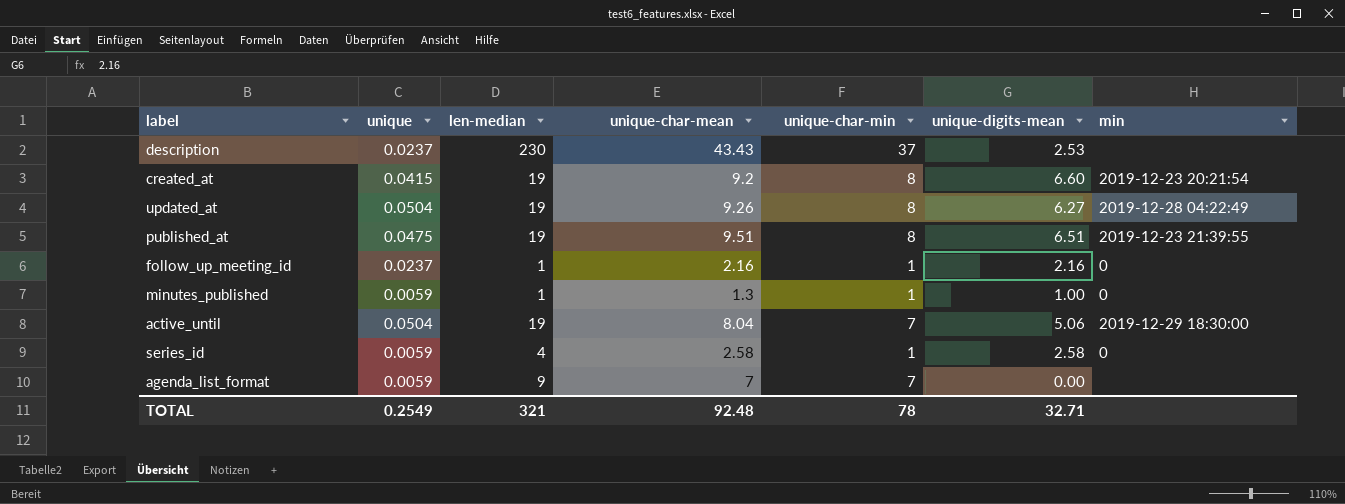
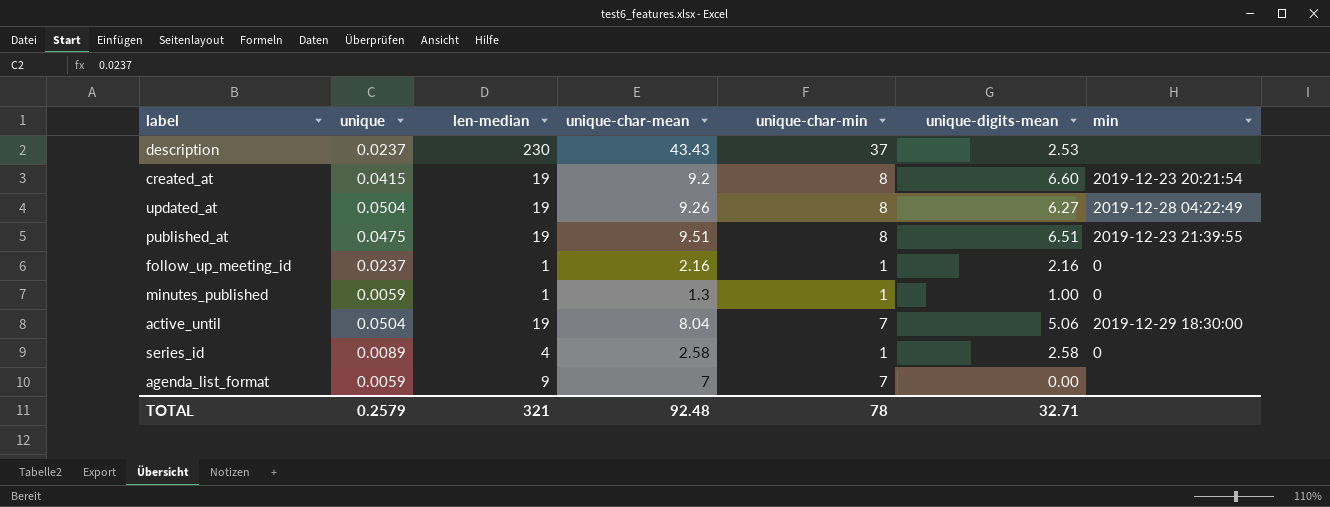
series_id | unique: 0.0059 -> 0.0089
TOTAL | unique: 0.2549 -> 0.2579

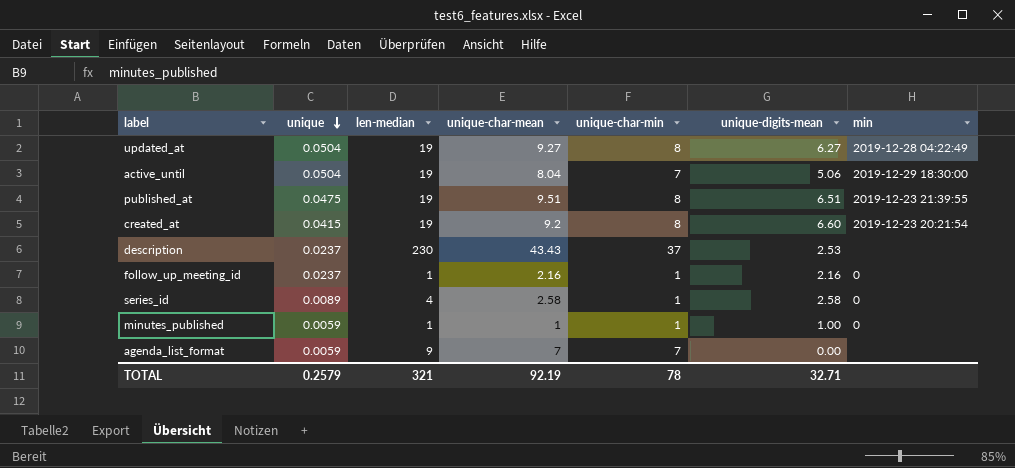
row order: none -> unique descending
updated_at | unique-char-mean: 9.26 -> 9.27
minutes_published | unique-char-mean: 1.3 -> 1
TOTAL | unique-char-mean: 92.48 -> 92.19

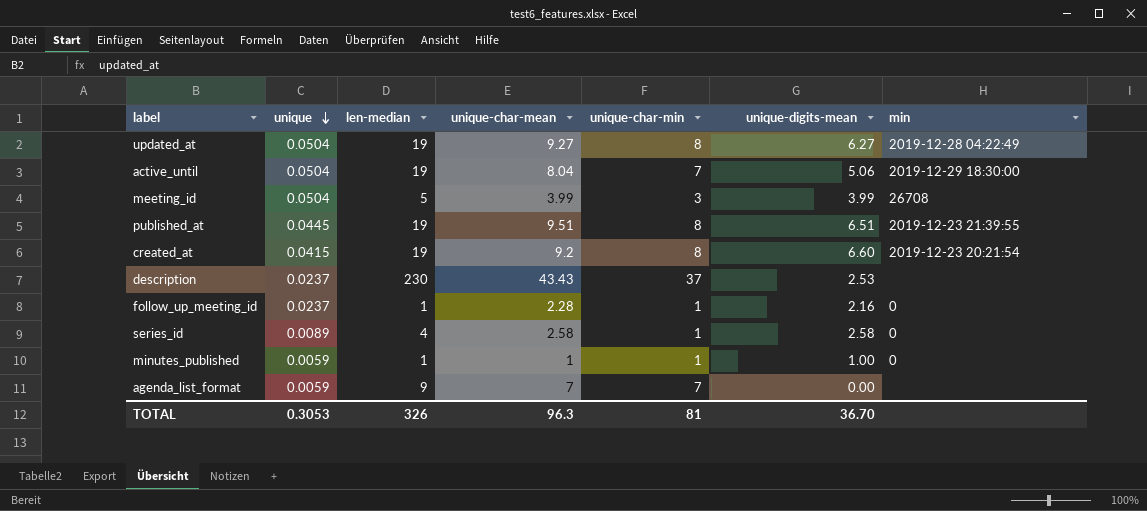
row meeting_id: none -> 0.0504 | 5 | 3.99 | 3 | 3.99 | 26708
published_at | unique: 0.0475 -> 0.0445
follow_up_meeting_id | unique-char-mean: 2.16 -> 2.28
TOTAL | unique: 0.2579 -> 0.3053
TOTAL | len-median: 321 -> 326
TOTAL | unique-char-mean: 92.19 -> 96.3
TOTAL | unique-char-min: 78 -> 81
TOTAL | unique-digits-mean: 32.71 -> 36.70

